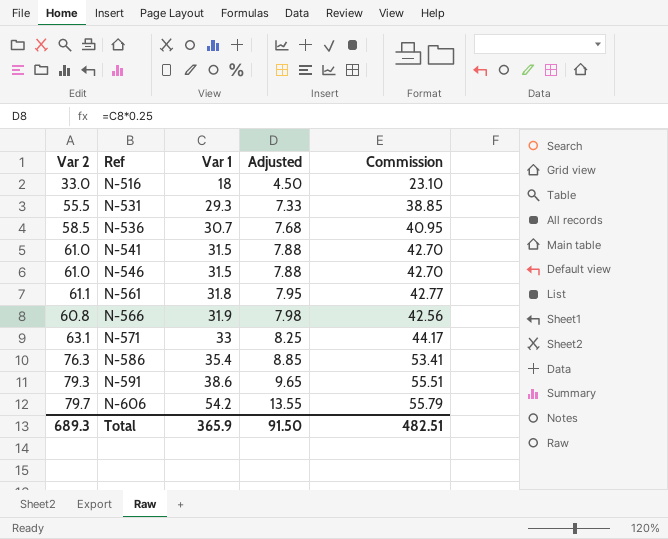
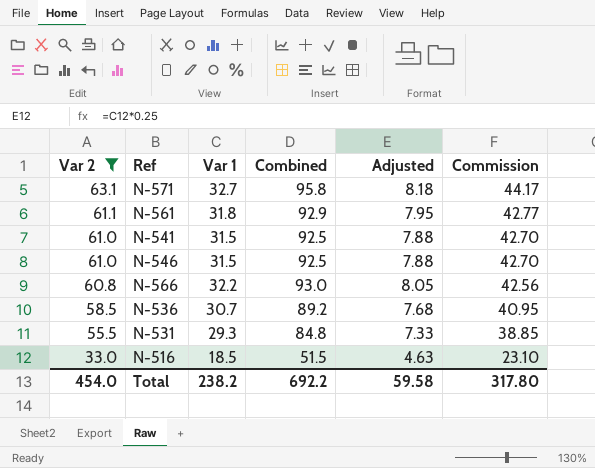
filter: none -> Var 2 <= 63.1
row order: Ref ascending -> Var 2 descending
column Combined | formula: none -> [Var 2] + [Var 1]
N-571 | Var 1: 33 -> 32.7
N-571 | Adjusted: 8.25 -> 8.18
N-566 | Var 1: 31.9 -> 32.2
N-566 | Adjusted: 7.98 -> 8.05
N-516 | Var 1: 18 -> 18.5
N-516 | Adjusted: 4.50 -> 4.63
Total | Var 2: 689.3 -> 454.0
Total | Var 1: 365.9 -> 238.2
Total | Adjusted: 91.50 -> 59.58
Total | Commission: 482.51 -> 317.80

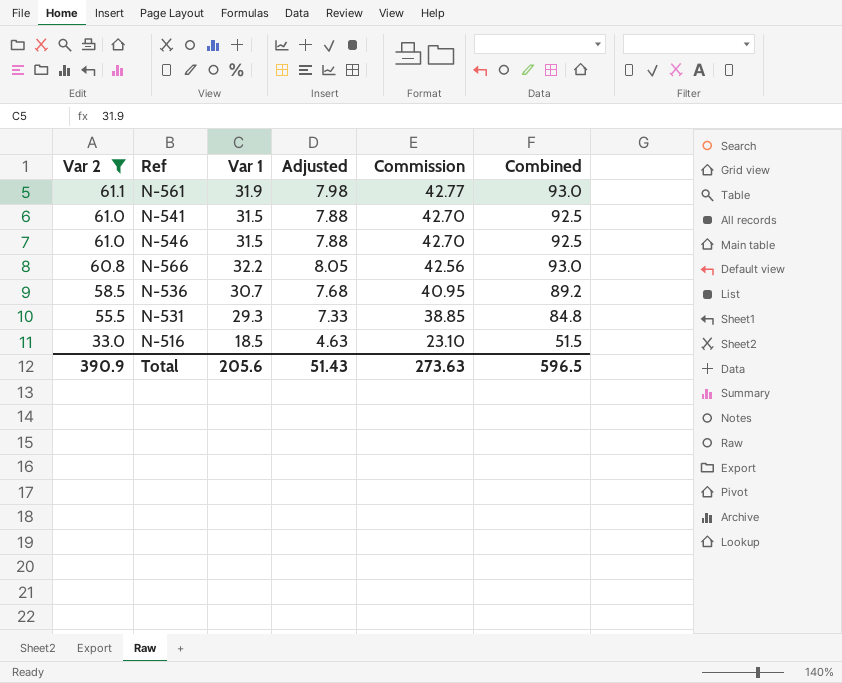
column Combined | position: 4 -> 6
row N-571: 63.1 | 32.7 | 95.8 | 8.18 | 44.17 -> none
N-561 | Var 1: 31.8 -> 31.9
N-561 | Adjusted: 7.95 -> 7.98
N-561 | Combined: 92.9 -> 93.0
Total | Var 2: 454.0 -> 390.9
Total | Var 1: 238.2 -> 205.6
Total | Adjusted: 59.58 -> 51.43
Total | Commission: 317.80 -> 273.63
Total | Combined: 692.2 -> 596.5

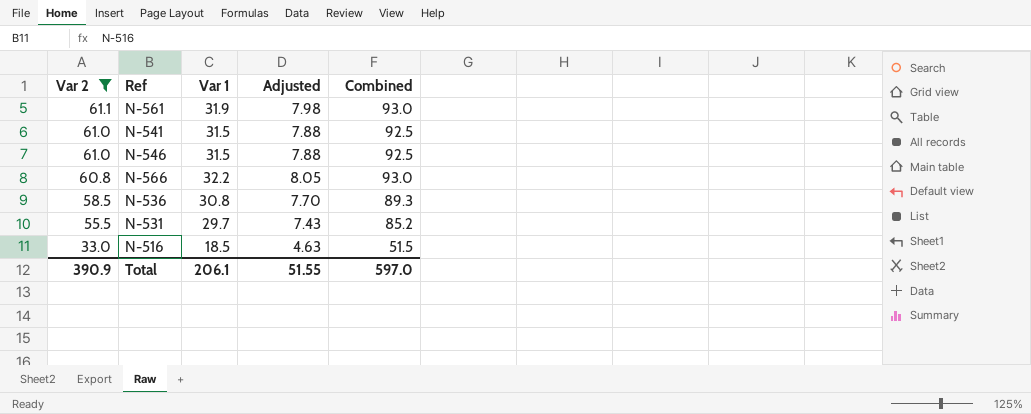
column Commission | formula: [Var 2] * 0.7 -> none
N-536 | Var 1: 30.7 -> 30.8
N-536 | Adjusted: 7.68 -> 7.70
N-536 | Combined: 89.2 -> 89.3
N-531 | Var 1: 29.3 -> 29.7
N-531 | Adjusted: 7.33 -> 7.43
N-531 | Combined: 84.8 -> 85.2
Total | Var 1: 205.6 -> 206.1
Total | Adjusted: 51.43 -> 51.55
Total | Combined: 596.5 -> 597.0

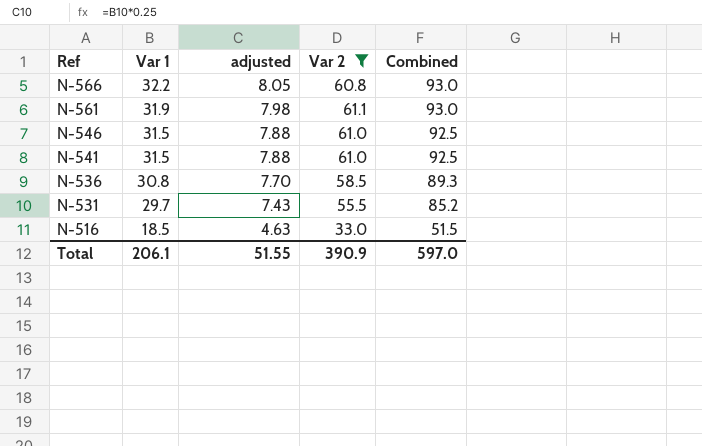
row order: Var 2 descending -> Ref descending
column name: Adjusted -> adjusted
column Var 2 | position: 1 -> 4

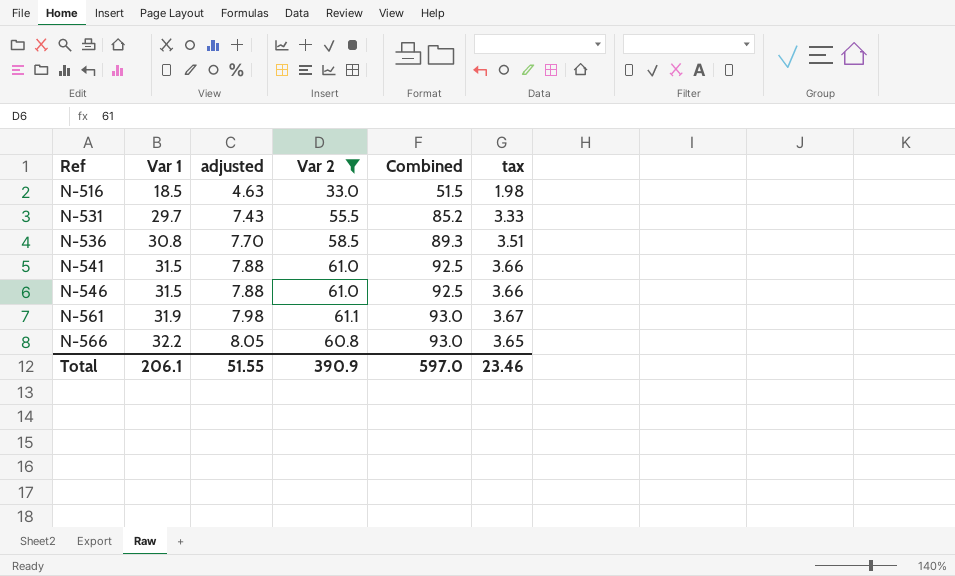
row order: Ref descending -> Ref ascending
column tax | formula: none -> [Var 2] * 0.06

